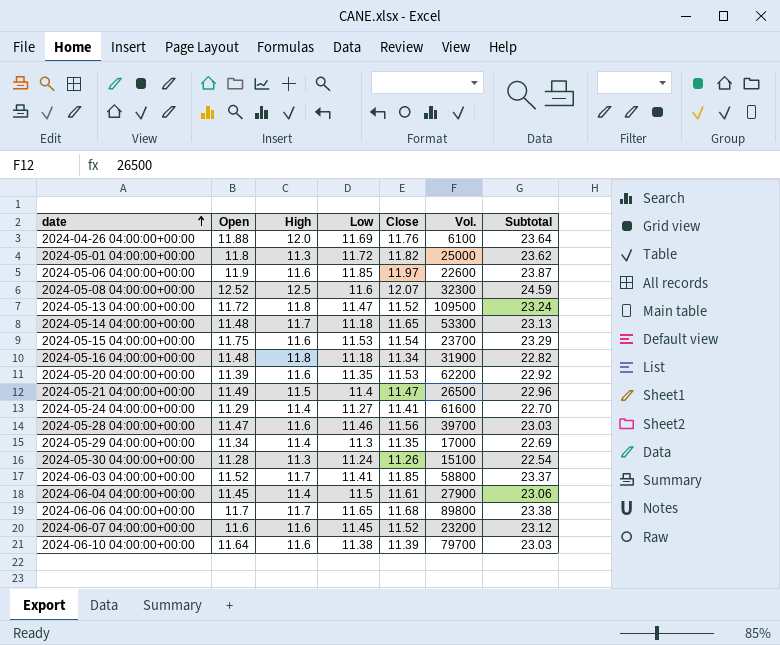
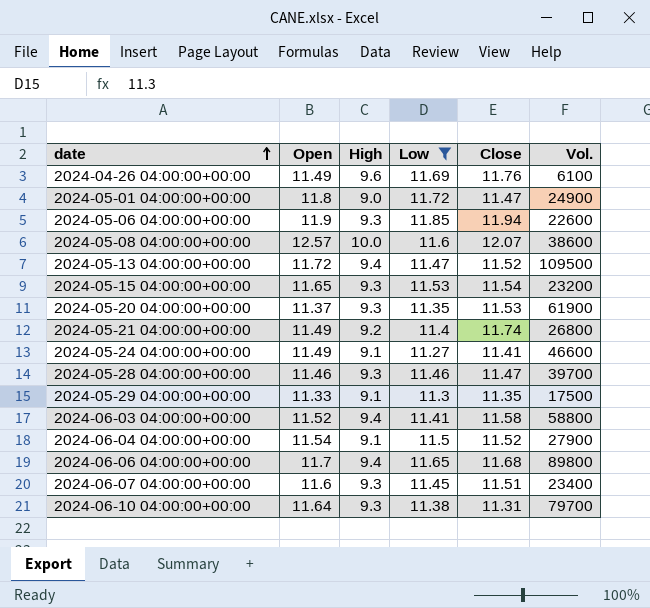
filter: none -> Low >= 11.27
column Subtotal | formula: [Open] + [Close] -> none
2024-04-26 04:00:00+00:00 | Open: 11.88 -> 11.49
2024-04-26 04:00:00+00:00 | High: 12.0 -> 9.6
2024-05-01 04:00:00+00:00 | High: 11.3 -> 9.0
2024-05-01 04:00:00+00:00 | Close: 11.82 -> 11.47
2024-05-01 04:00:00+00:00 | Vol.: 25000 -> 24900
2024-05-06 04:00:00+00:00 | High: 11.6 -> 9.3
2024-05-06 04:00:00+00:00 | Close: 11.97 -> 11.94
2024-05-08 04:00:00+00:00 | Open: 12.52 -> 12.57
2024-05-08 04:00:00+00:00 | High: 12.5 -> 10.0
2024-05-08 04:00:00+00:00 | Vol.: 32300 -> 38600
2024-05-13 04:00:00+00:00 | High: 11.8 -> 9.4
2024-05-15 04:00:00+00:00 | Open: 11.75 -> 11.65
2024-05-15 04:00:00+00:00 | High: 11.6 -> 9.3
2024-05-15 04:00:00+00:00 | Vol.: 23700 -> 23200
2024-05-20 04:00:00+00:00 | Open: 11.39 -> 11.37
2024-05-20 04:00:00+00:00 | High: 11.6 -> 9.3
2024-05-20 04:00:00+00:00 | Vol.: 62200 -> 61900
2024-05-21 04:00:00+00:00 | High: 11.5 -> 9.2
2024-05-21 04:00:00+00:00 | Close: 11.47 -> 11.74
2024-05-21 04:00:00+00:00 | Vol.: 26500 -> 26800
2024-05-24 04:00:00+00:00 | Open: 11.29 -> 11.49
2024-05-24 04:00:00+00:00 | High: 11.4 -> 9.1
2024-05-24 04:00:00+00:00 | Vol.: 61600 -> 46600
2024-05-28 04:00:00+00:00 | Open: 11.47 -> 11.46
2024-05-28 04:00:00+00:00 | High: 11.6 -> 9.3
2024-05-28 04:00:00+00:00 | Close: 11.56 -> 11.47
2024-05-29 04:00:00+00:00 | Open: 11.34 -> 11.33
2024-05-29 04:00:00+00:00 | High: 11.4 -> 9.1
2024-05-29 04:00:00+00:00 | Vol.: 17000 -> 17500
2024-06-03 04:00:00+00:00 | High: 11.7 -> 9.4
2024-06-03 04:00:00+00:00 | Close: 11.85 -> 11.58
2024-06-04 04:00:00+00:00 | Open: 11.45 -> 11.54
2024-06-04 04:00:00+00:00 | High: 11.4 -> 9.1
2024-06-04 04:00:00+00:00 | Close: 11.61 -> 11.52
2024-06-06 04:00:00+00:00 | High: 11.7 -> 9.4
2024-06-07 04:00:00+00:00 | High: 11.6 -> 9.3
2024-06-07 04:00:00+00:00 | Close: 11.52 -> 11.51
2024-06-07 04:00:00+00:00 | Vol.: 23200 -> 23400
2024-06-10 04:00:00+00:00 | High: 11.6 -> 9.3
2024-06-10 04:00:00+00:00 | Close: 11.39 -> 11.31

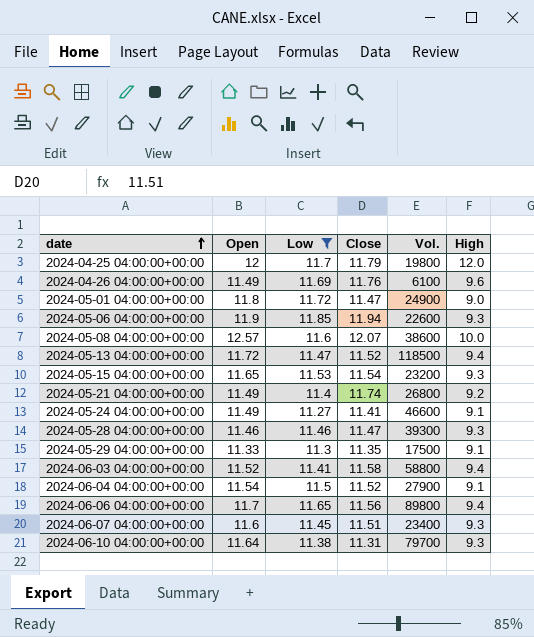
column High | position: 3 -> 6
row 2024-05-20 04:00:00+00:00: 11.37 | 9.3 | 11.35 | 11.53 | 61900 -> none
row 2024-04-25 04:00:00+00:00: none -> 12 | 11.7 | 11.79 | 19800 | 12.0
2024-05-13 04:00:00+00:00 | Vol.: 109500 -> 118500
2024-05-28 04:00:00+00:00 | Vol.: 39700 -> 39300
2024-06-06 04:00:00+00:00 | Close: 11.68 -> 11.56

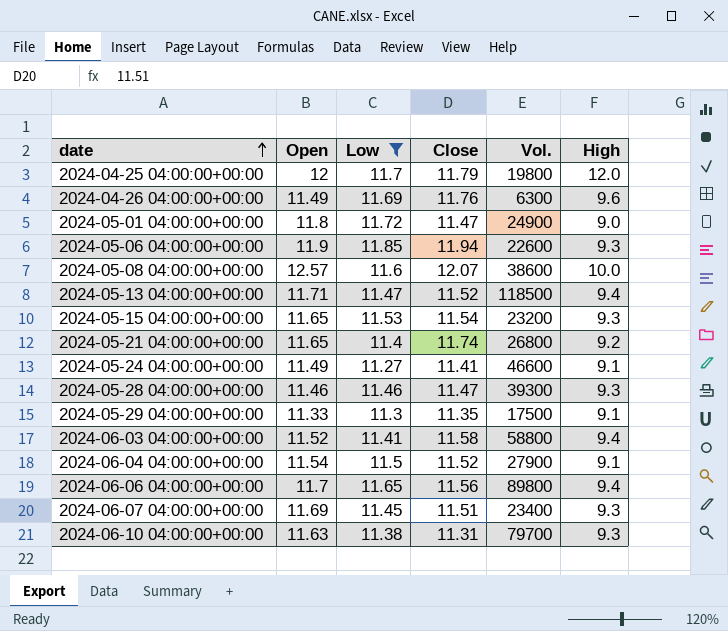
2024-04-26 04:00:00+00:00 | Vol.: 6100 -> 6300
2024-05-13 04:00:00+00:00 | Open: 11.72 -> 11.71
2024-05-21 04:00:00+00:00 | Open: 11.49 -> 11.65
2024-06-07 04:00:00+00:00 | Open: 11.6 -> 11.69
2024-06-10 04:00:00+00:00 | Open: 11.64 -> 11.63

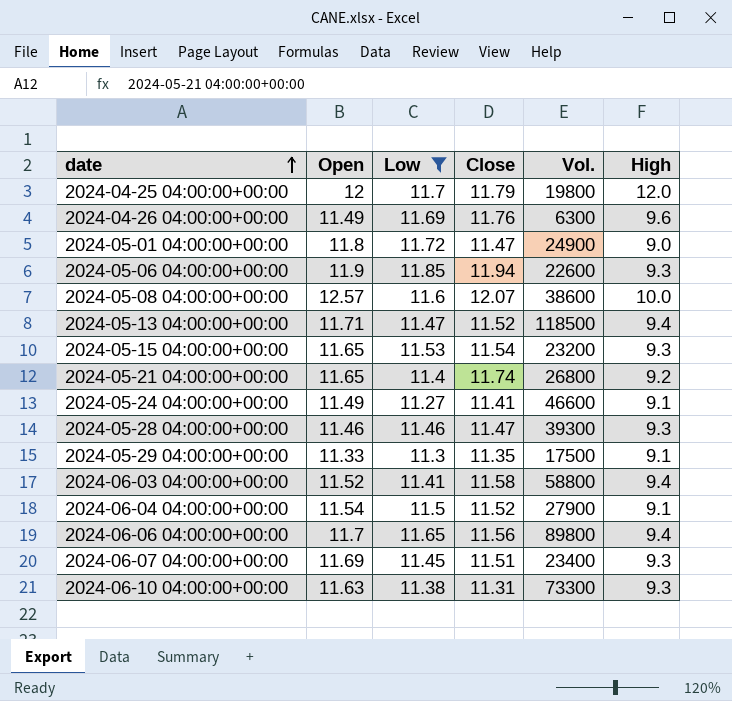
2024-06-10 04:00:00+00:00 | Vol.: 79700 -> 73300

